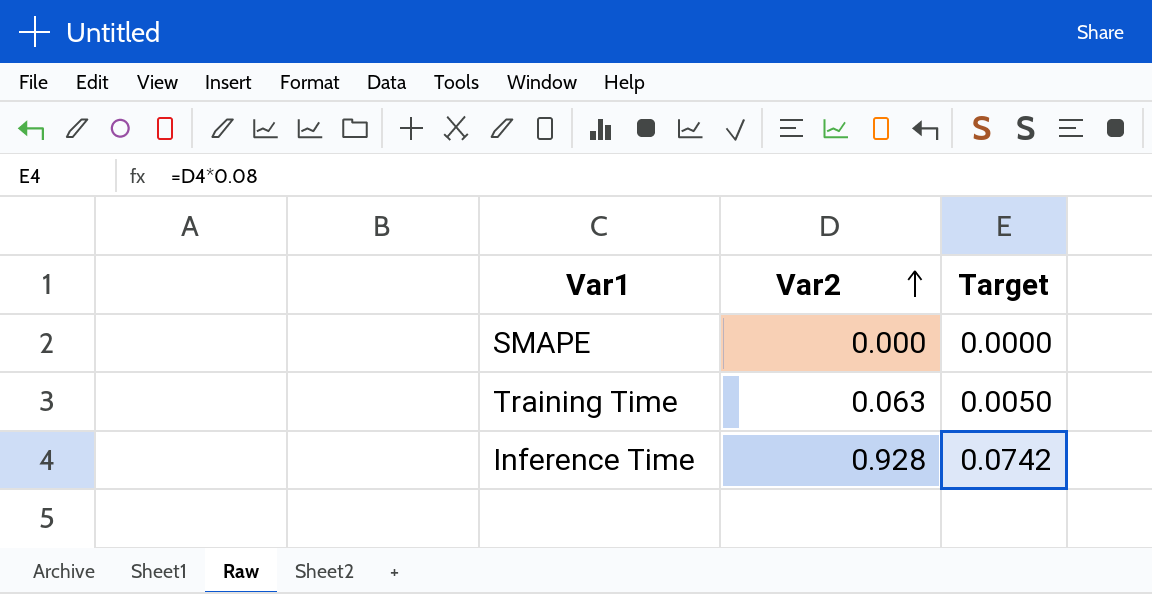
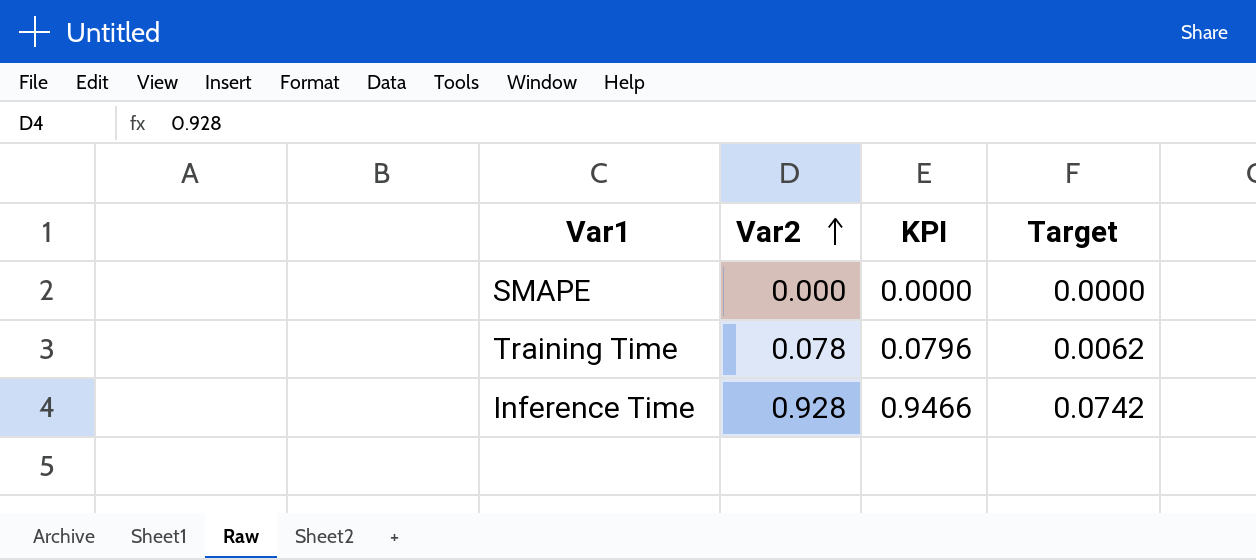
column KPI | formula: none -> [Var2] * 1.02
Training Time | Var2: 0.063 -> 0.078
Training Time | Target: 0.0050 -> 0.0062

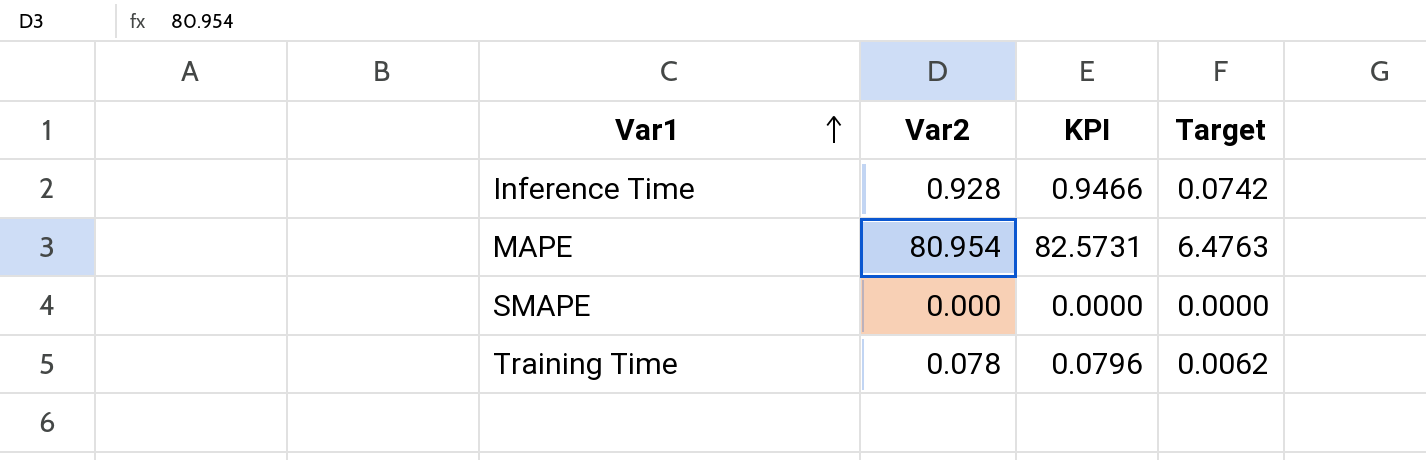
row order: Var2 ascending -> Var1 ascending
row MAPE: none -> 80.954 | 82.5731 | 6.4763

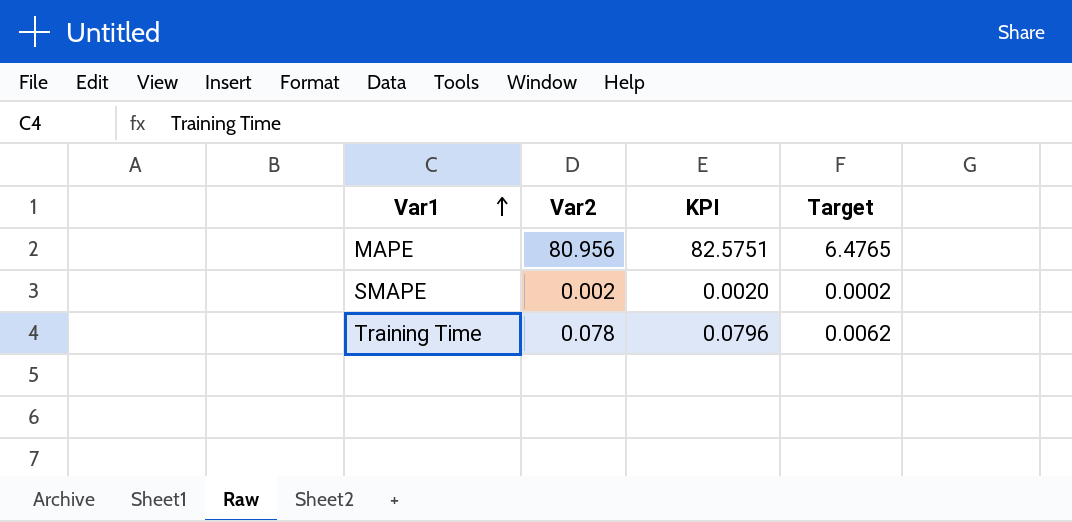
row Inference Time: 0.928 | 0.9466 | 0.0742 -> none
MAPE | Var2: 80.954 -> 80.956
MAPE | KPI: 82.5731 -> 82.5751
MAPE | Target: 6.4763 -> 6.4765
SMAPE | Var2: 0.000 -> 0.002
SMAPE | KPI: 0.0000 -> 0.0020
SMAPE | Target: 0.0000 -> 0.0002

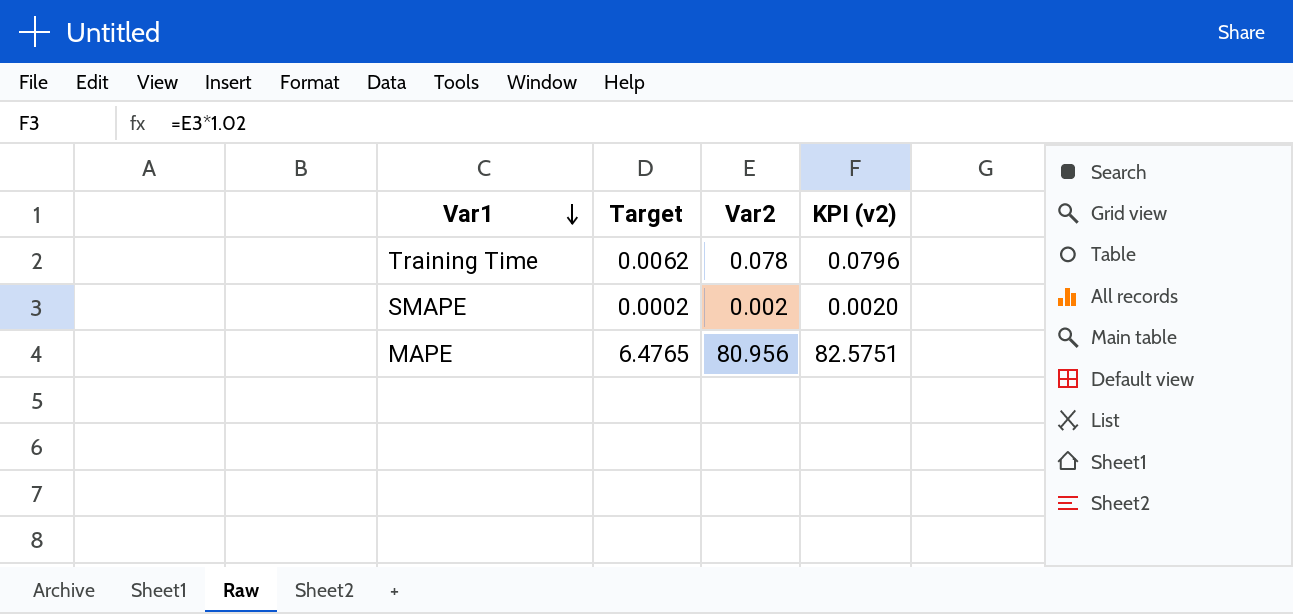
row order: Var1 ascending -> Var1 descending
column Target | position: 4 -> 2
column name: KPI -> KPI (v2)

